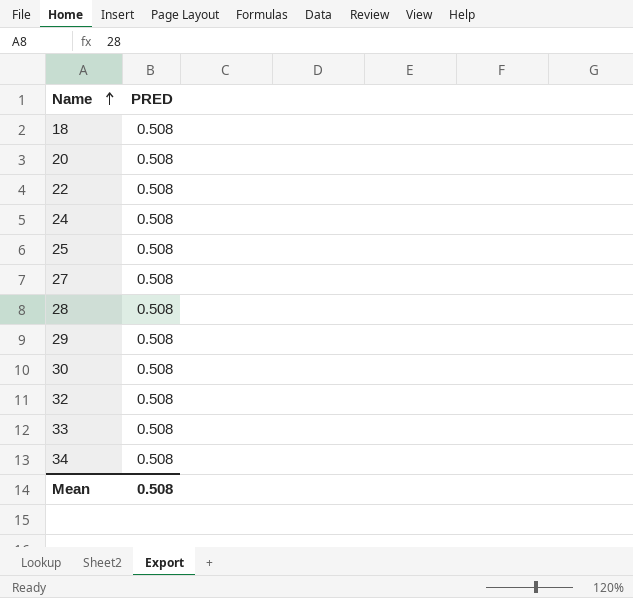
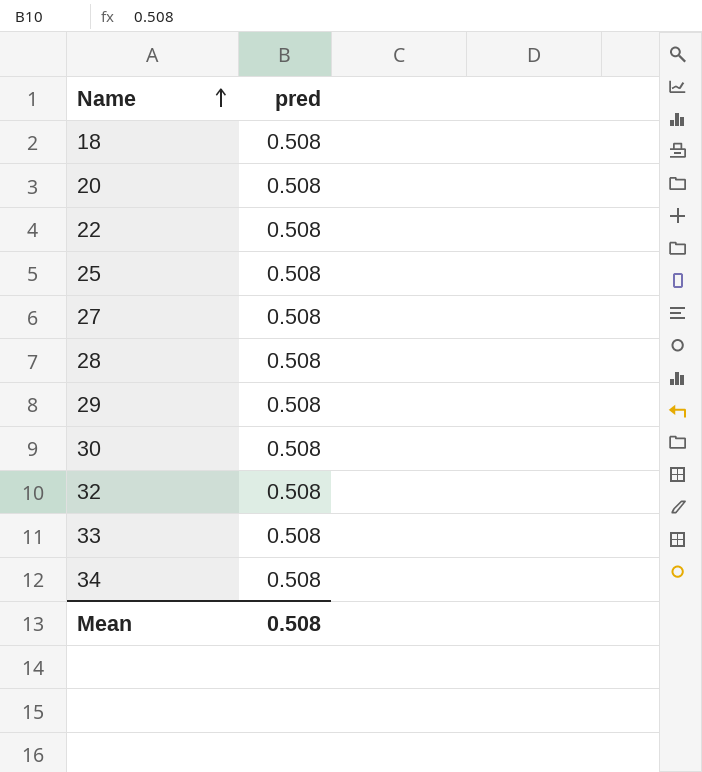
column name: PRED -> pred
row 24: 0.508 -> none

